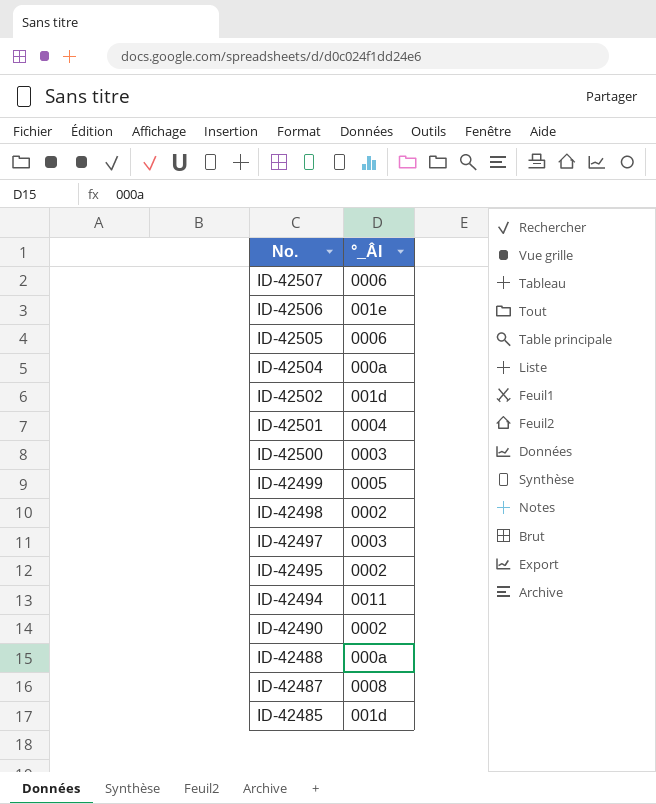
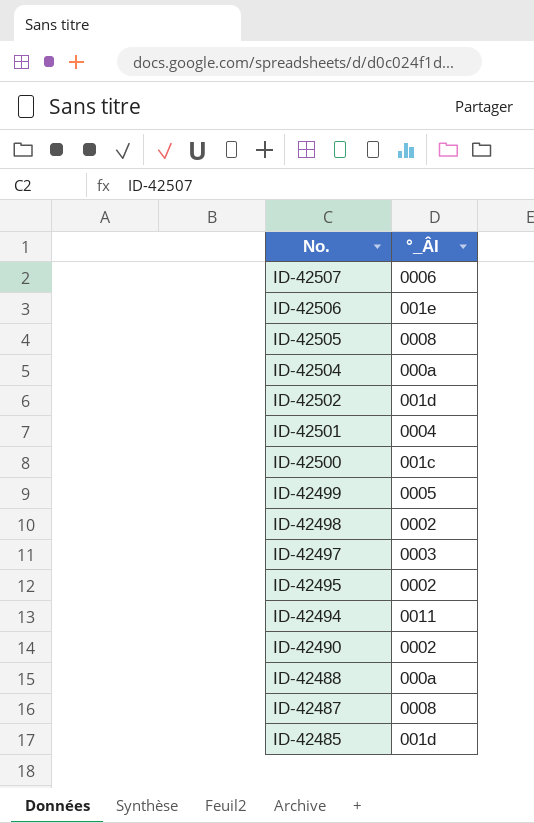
ID-42505 | °_ÂI: 0006 -> 0008
ID-42500 | °_ÂI: 0003 -> 001c

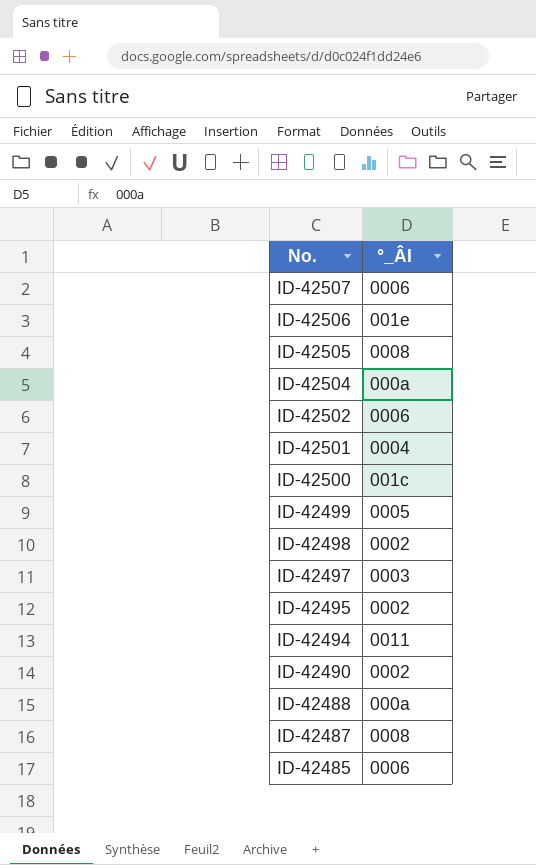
ID-42502 | °_ÂI: 001d -> 0006
ID-42485 | °_ÂI: 001d -> 0006

